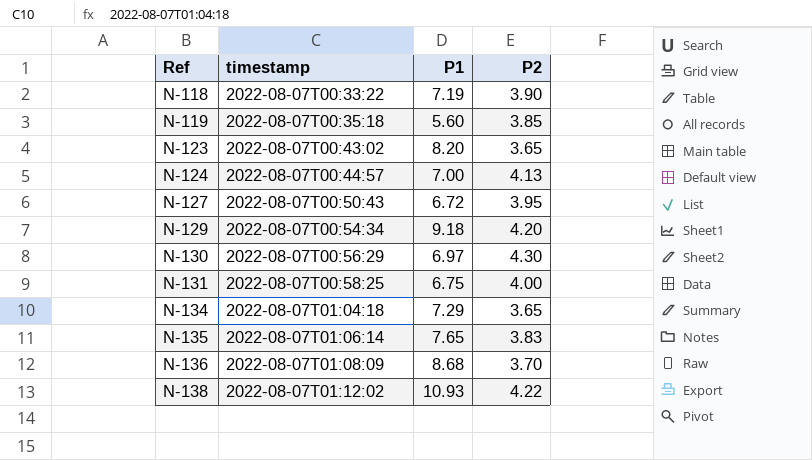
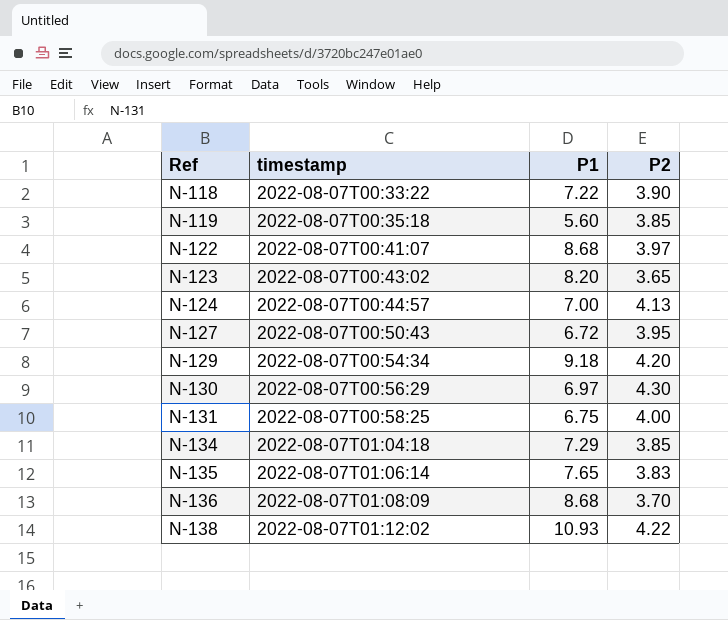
N-118 | P1: 7.19 -> 7.22
row N-122: none -> 2022-08-07T00:41:07 | 8.68 | 3.97
N-134 | P2: 3.65 -> 3.85

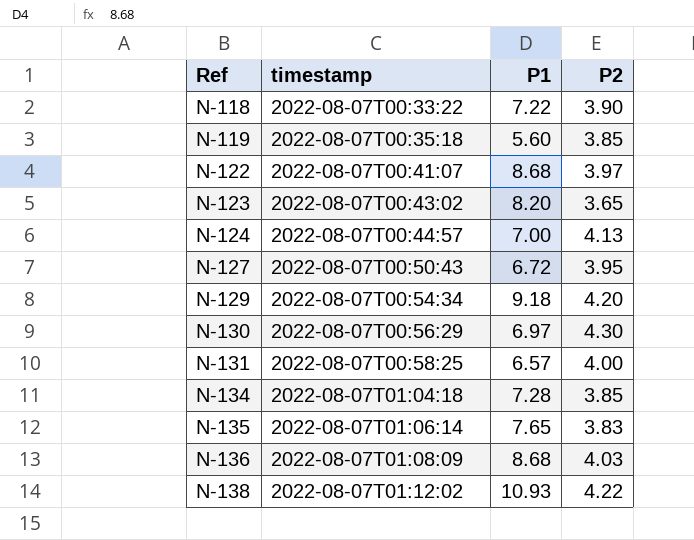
N-131 | P1: 6.75 -> 6.57
N-134 | P1: 7.29 -> 7.28
N-136 | P2: 3.70 -> 4.03

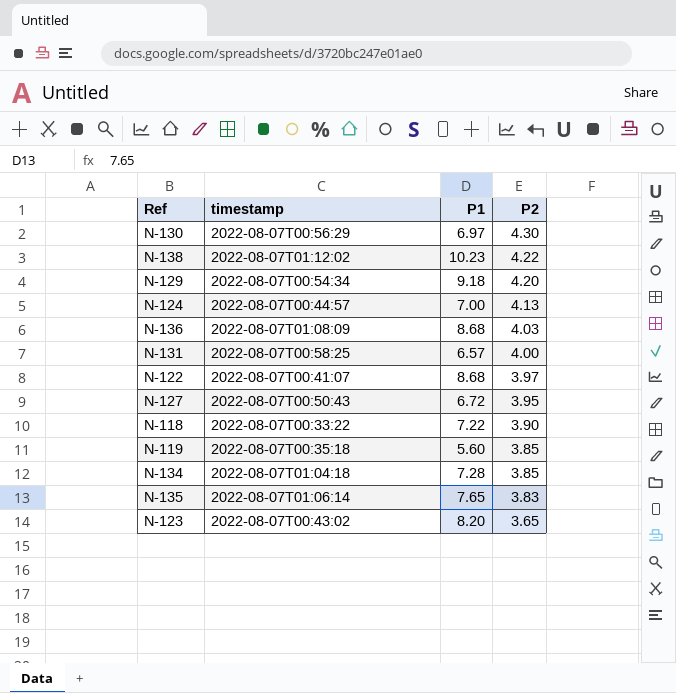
row order: Ref ascending -> P2 descending
N-138 | P1: 10.93 -> 10.23

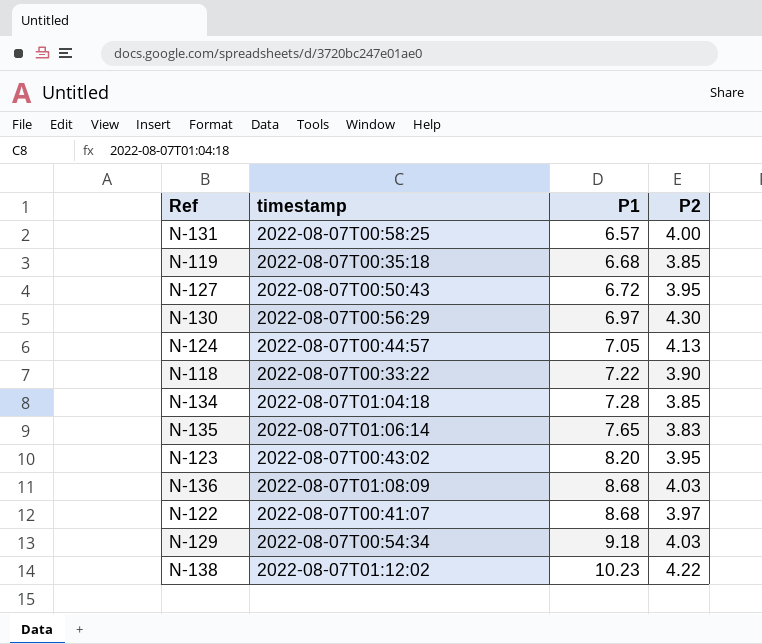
row order: P2 descending -> P1 ascending
N-119 | P1: 5.60 -> 6.68
N-124 | P1: 7.00 -> 7.05
N-123 | P2: 3.65 -> 3.95
N-129 | P2: 4.20 -> 4.03

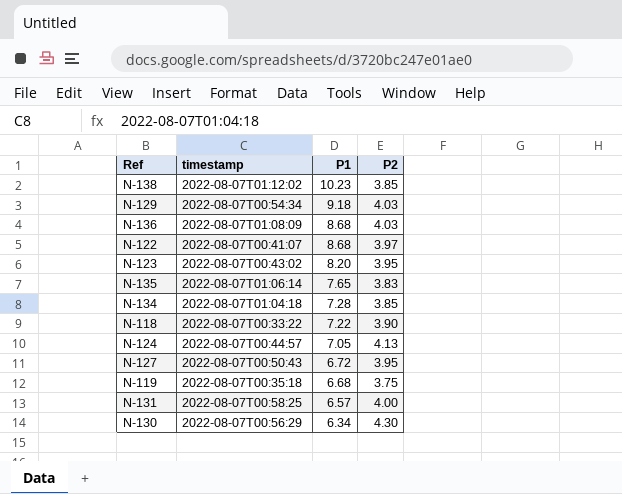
row order: P1 ascending -> P1 descending
N-138 | P2: 4.22 -> 3.85
N-119 | P2: 3.85 -> 3.75
N-130 | P1: 6.97 -> 6.34

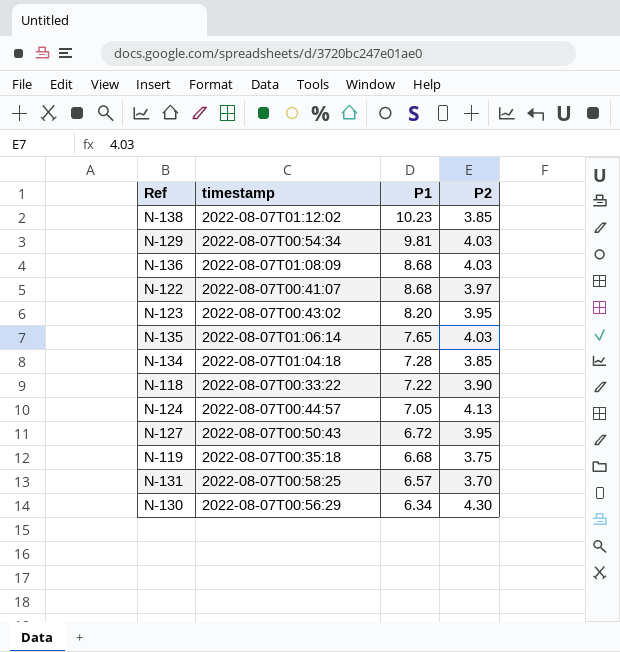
N-129 | P1: 9.18 -> 9.81
N-135 | P2: 3.83 -> 4.03
N-131 | P2: 4.00 -> 3.70

